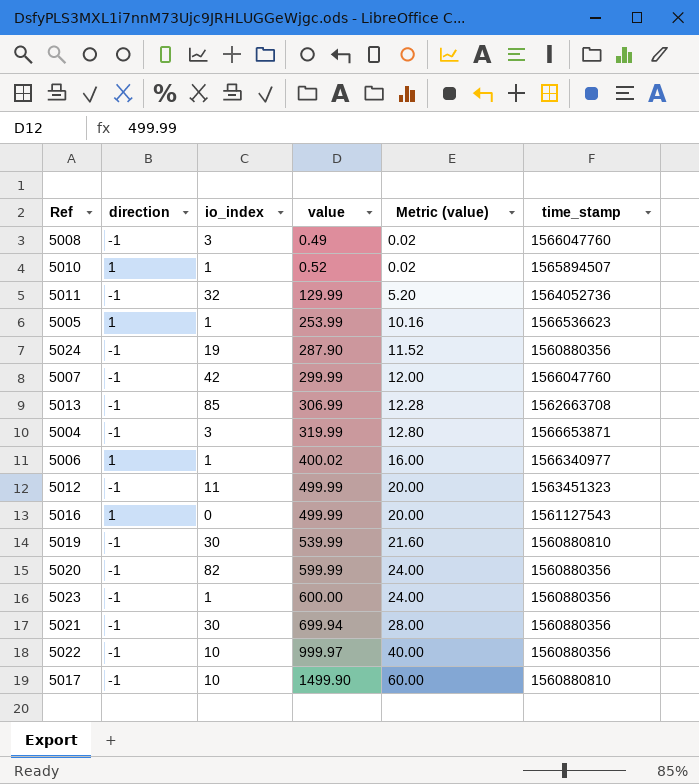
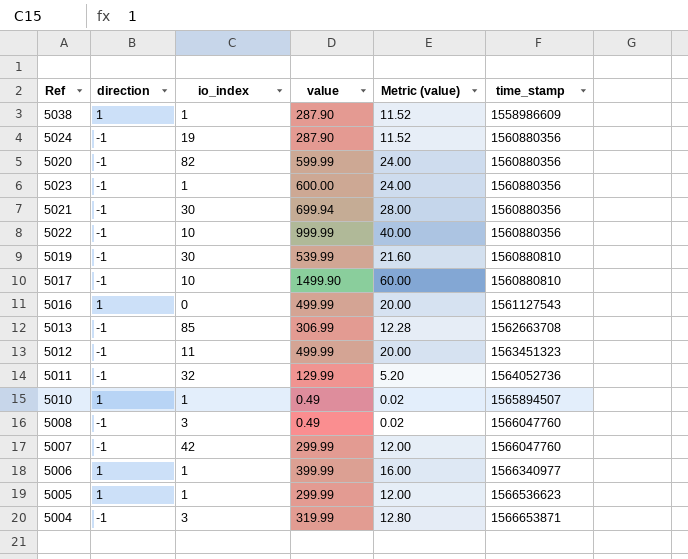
row order: value ascending -> time_stamp ascending
row 5038: none -> 1 | 1 | 287.90 | 11.52 | 1558986609
5022 | value: 999.97 -> 999.99
5010 | value: 0.52 -> 0.49
5006 | value: 400.02 -> 399.99
5005 | value: 253.99 -> 299.99
5005 | Metric (value): 10.16 -> 12.00

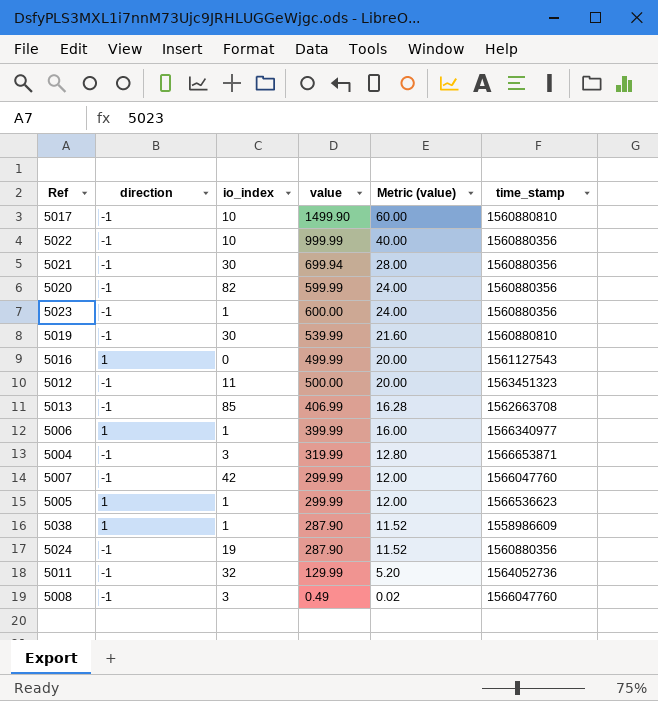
row order: time_stamp ascending -> Metric (value) descending
row 5010: 1 | 1 | 0.49 | 0.02 | 1565894507 -> none
5012 | value: 499.99 -> 500.00
5013 | value: 306.99 -> 406.99
5013 | Metric (value): 12.28 -> 16.28

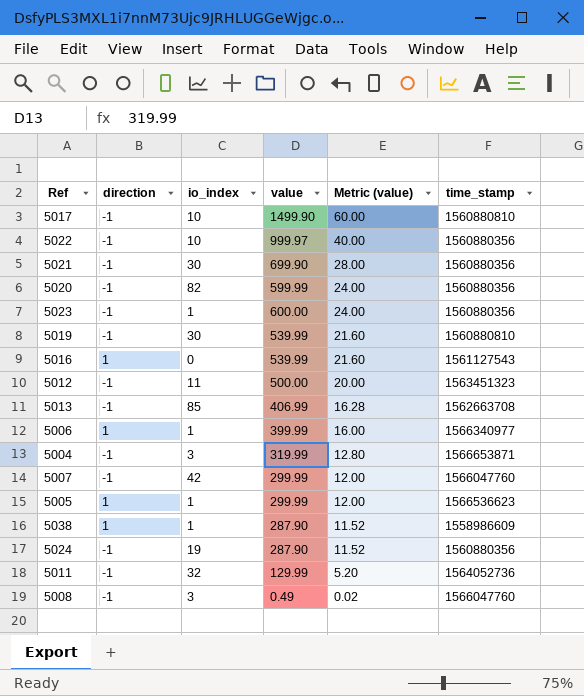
5022 | value: 999.99 -> 999.97
5021 | value: 699.94 -> 699.90
5016 | value: 499.99 -> 539.99
5016 | Metric (value): 20.00 -> 21.60

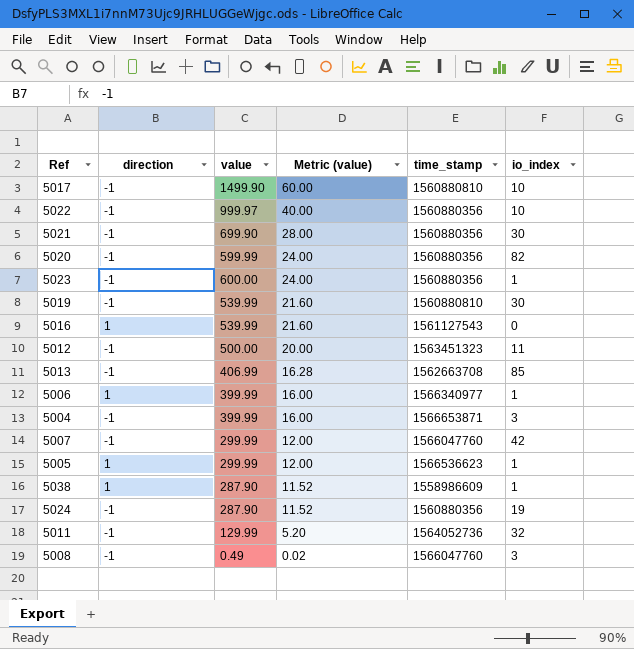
column io_index | position: 3 -> 6
5004 | value: 319.99 -> 399.99
5004 | Metric (value): 12.80 -> 16.00

